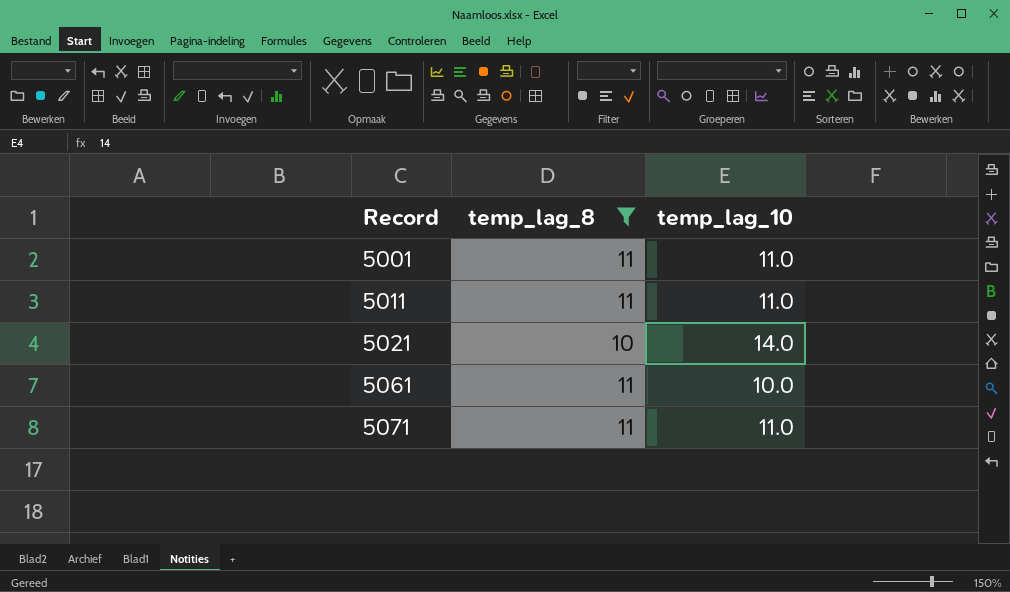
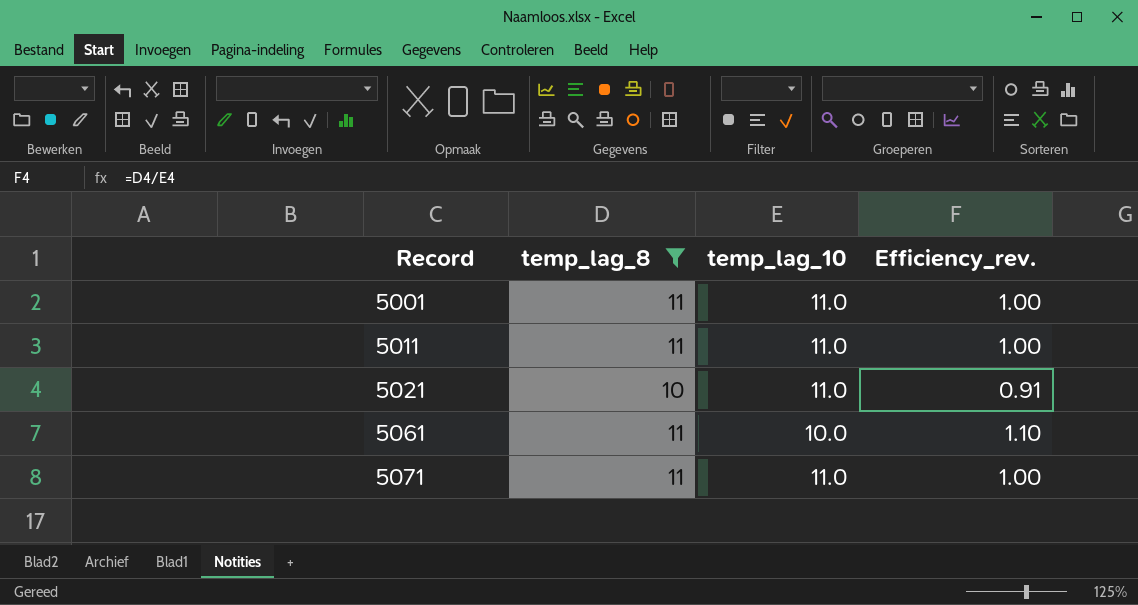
column Efficiency_rev. | formula: none -> [temp_lag_8] / [temp_lag_10]
5021 | temp_lag_10: 14.0 -> 11.0

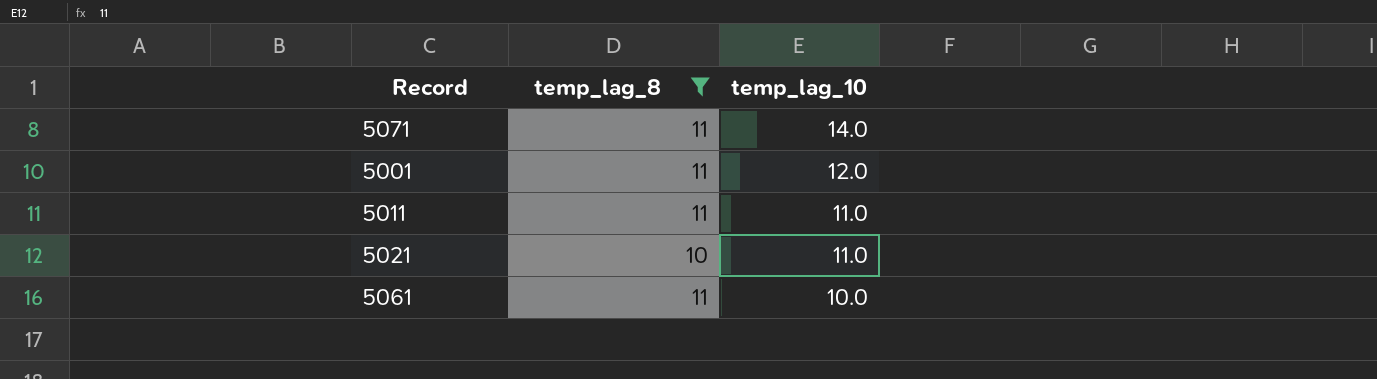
row order: Record ascending -> temp_lag_10 descending
column Efficiency_rev. | formula: [temp_lag_8] / [temp_lag_10] -> none
5071 | temp_lag_10: 11.0 -> 14.0
5001 | temp_lag_10: 11.0 -> 12.0

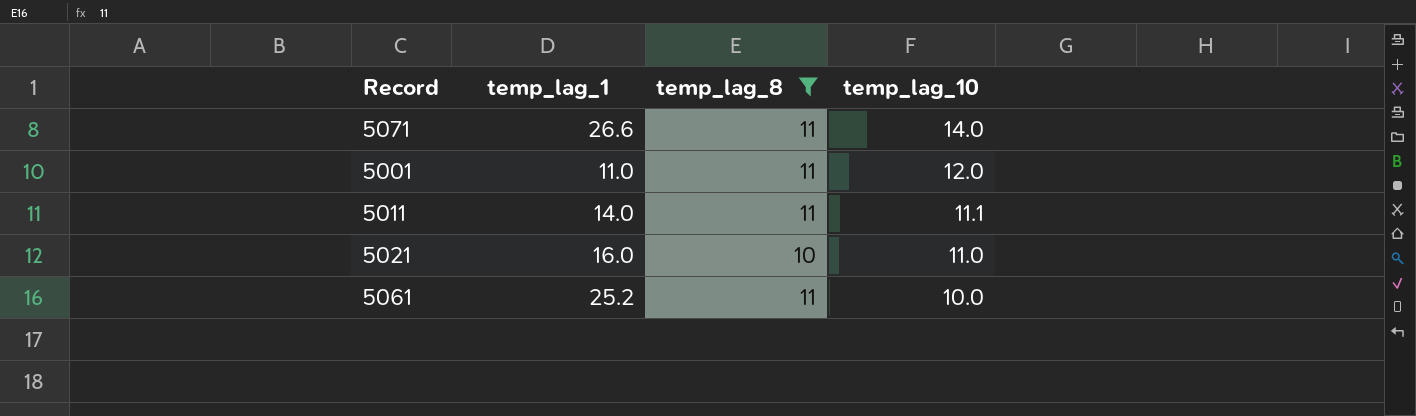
column temp_lag_1 | position: none -> 2
5011 | temp_lag_10: 11.0 -> 11.1

